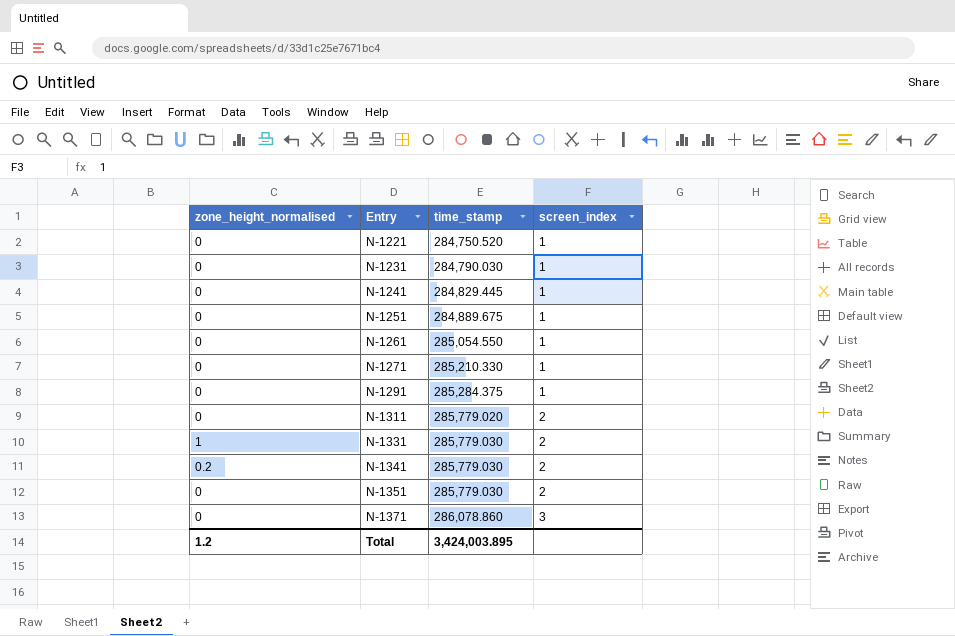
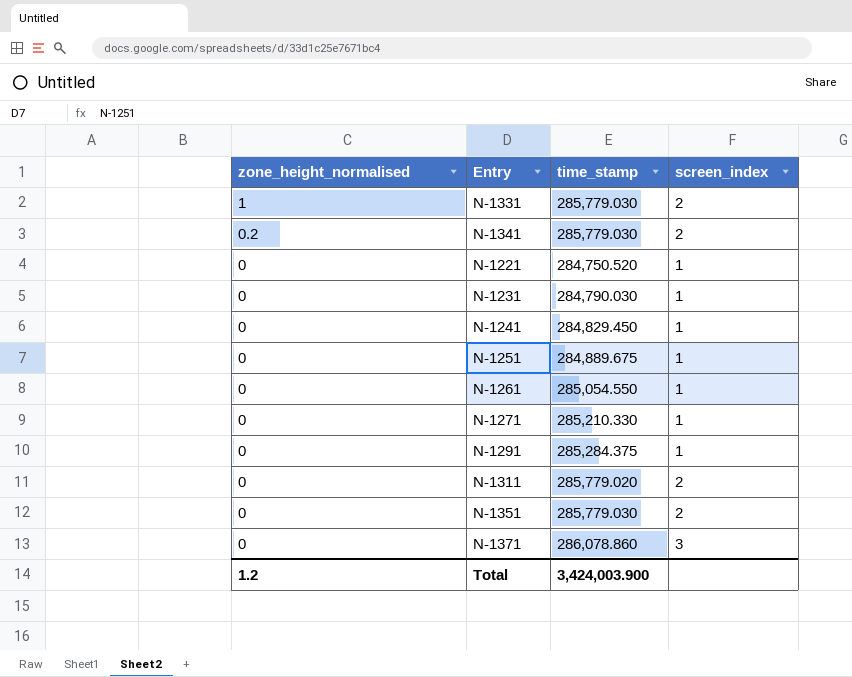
row order: Entry ascending -> zone_height_normalised descending
N-1241 | time_stamp: 284,829.445 -> 284,829.450
Total | time_stamp: 3,424,003.895 -> 3,424,003.900

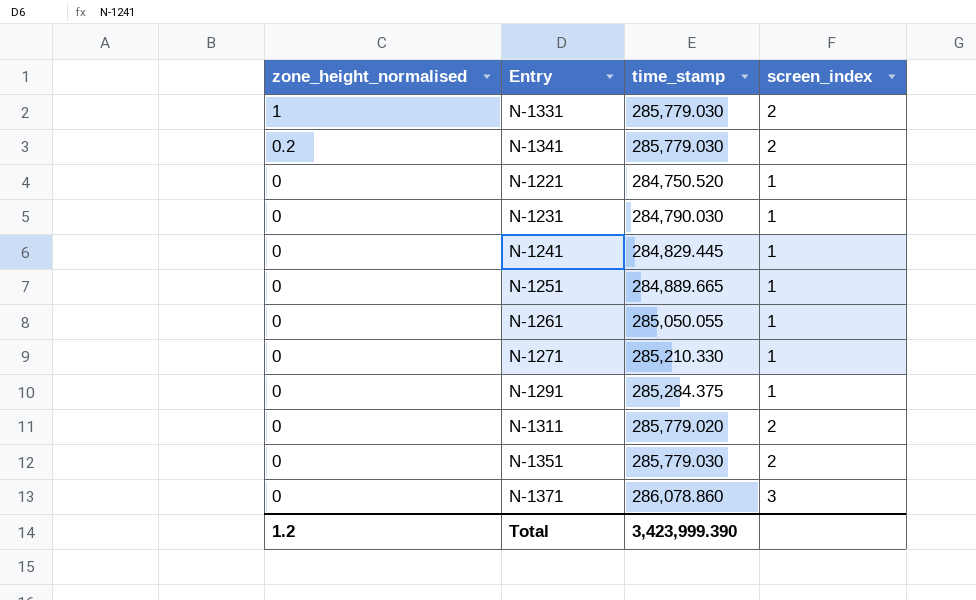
N-1241 | time_stamp: 284,829.450 -> 284,829.445
N-1251 | time_stamp: 284,889.675 -> 284,889.665
N-1261 | time_stamp: 285,054.550 -> 285,050.055
Total | time_stamp: 3,424,003.900 -> 3,423,999.390

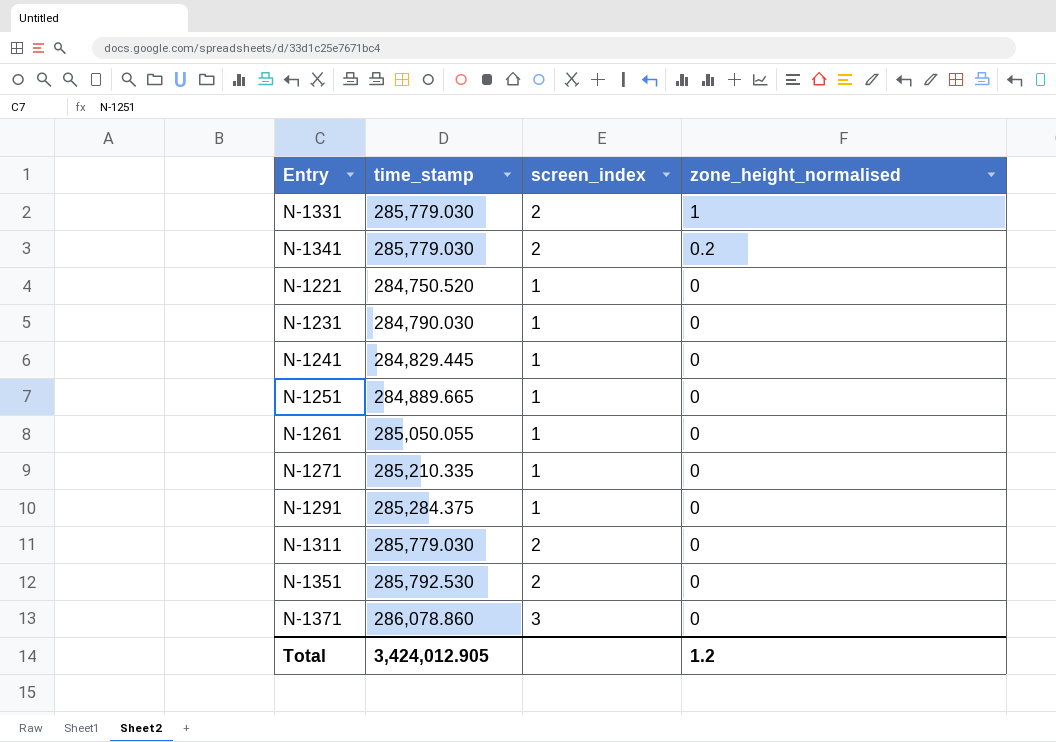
column zone_height_normalised | position: 1 -> 4
N-1271 | time_stamp: 285,210.330 -> 285,210.335
N-1311 | time_stamp: 285,779.020 -> 285,779.030
N-1351 | time_stamp: 285,779.030 -> 285,792.530
Total | time_stamp: 3,423,999.390 -> 3,424,012.905

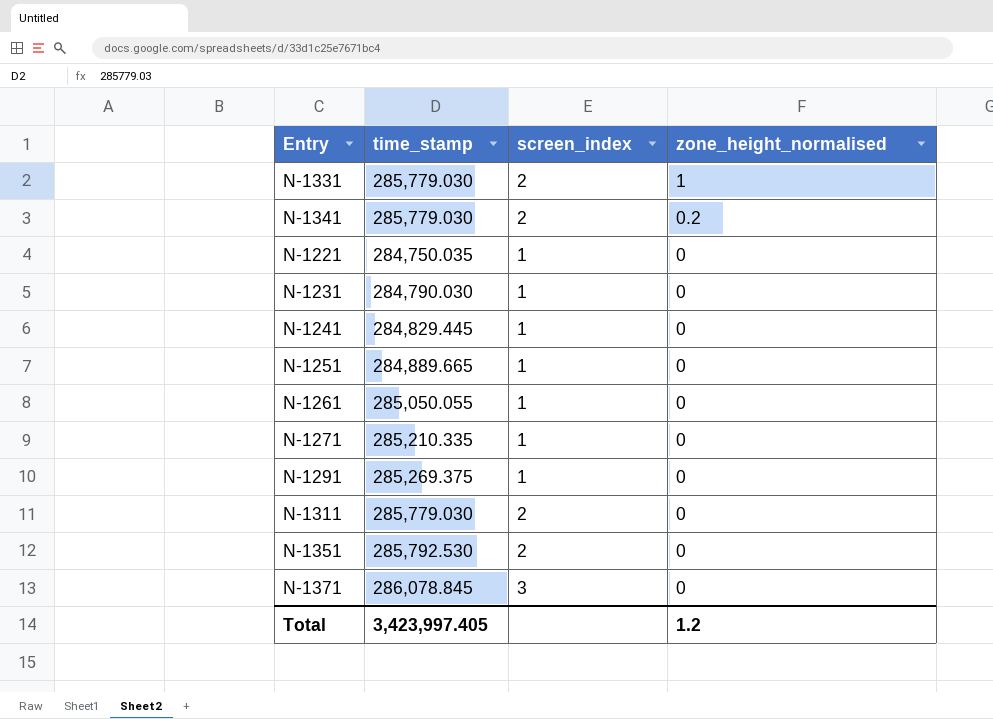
N-1221 | time_stamp: 284,750.520 -> 284,750.035
N-1291 | time_stamp: 285,284.375 -> 285,269.375
N-1371 | time_stamp: 286,078.860 -> 286,078.845
Total | time_stamp: 3,424,012.905 -> 3,423,997.405

